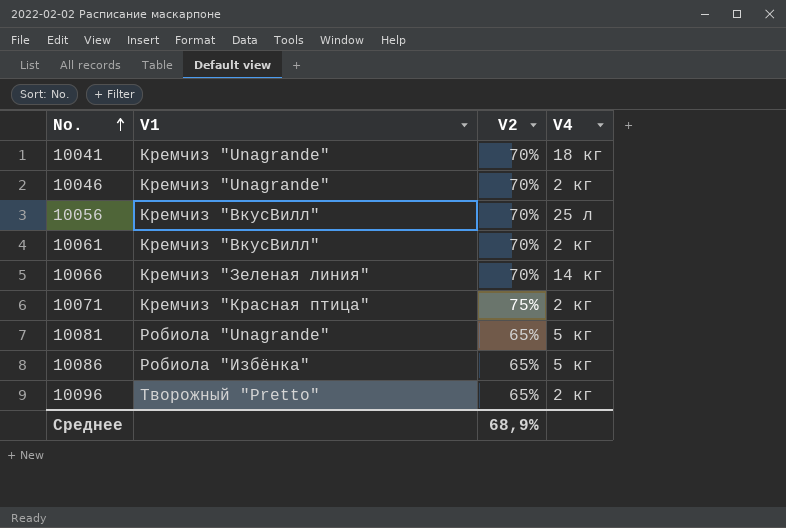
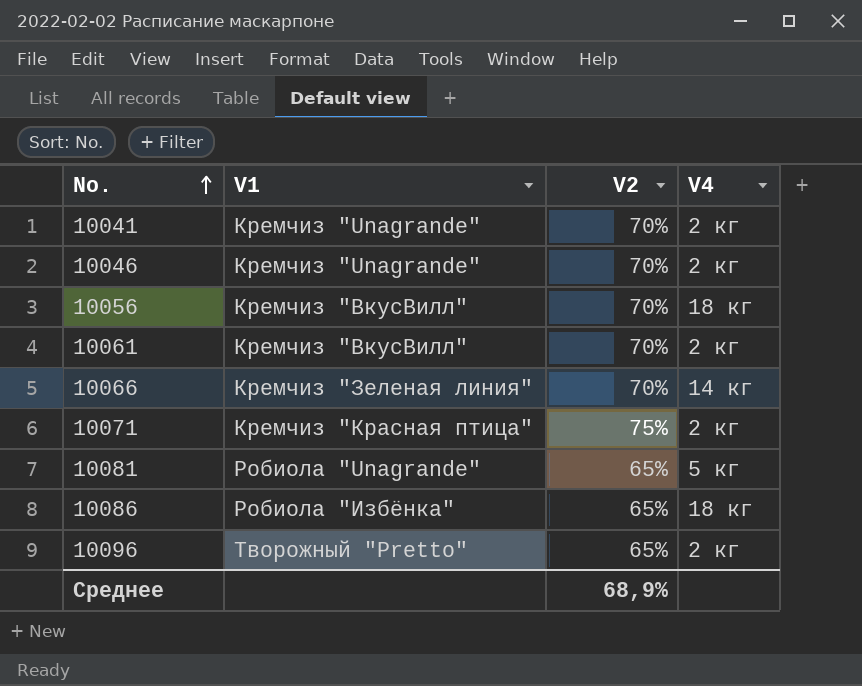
10041 | V4: 18 кг -> 2 кг
10056 | V4: 25 л -> 18 кг
10086 | V4: 5 кг -> 18 кг

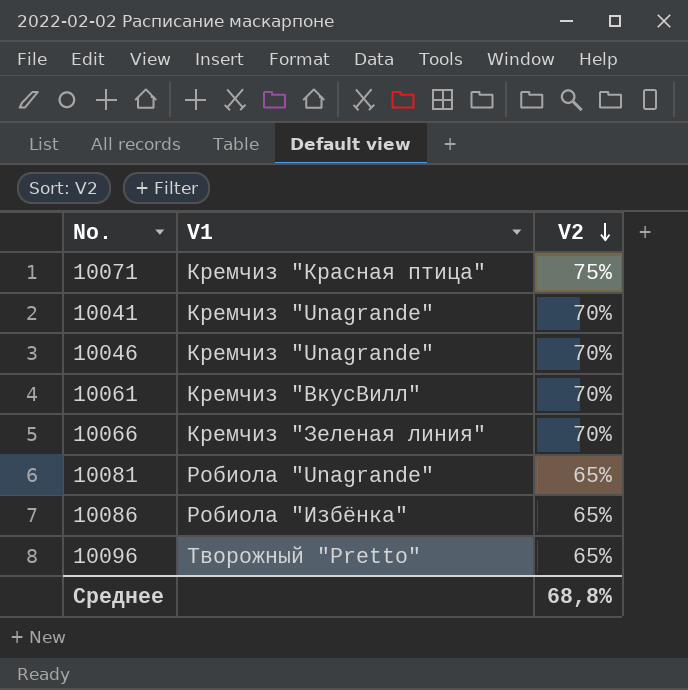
row order: No. ascending -> V2 descending
column V4 | position: 4 -> none
row 10056: Кремчиз "ВкусВилл" | 70% | 18 кг -> none
Среднее | V2: 68,9% -> 68,8%

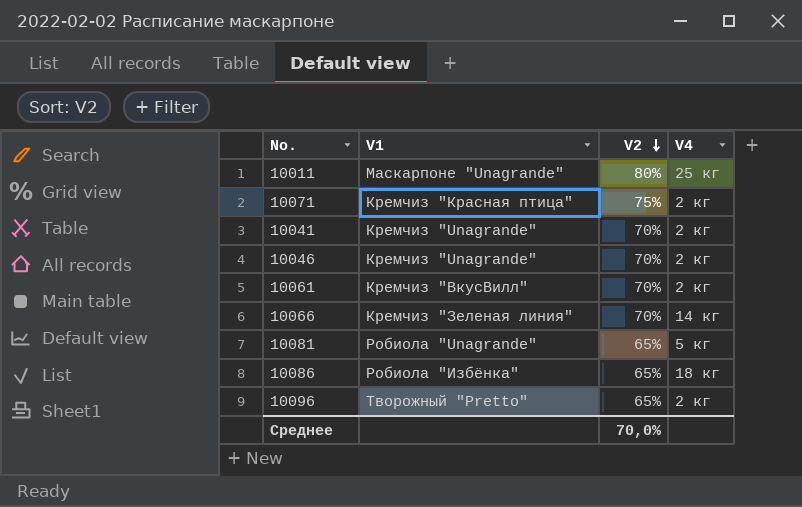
column V4 | position: none -> 4
row 10011: none -> Маскарпоне "Unagrande" | 80% | 25 кг
Среднее | V2: 68,8% -> 70,0%

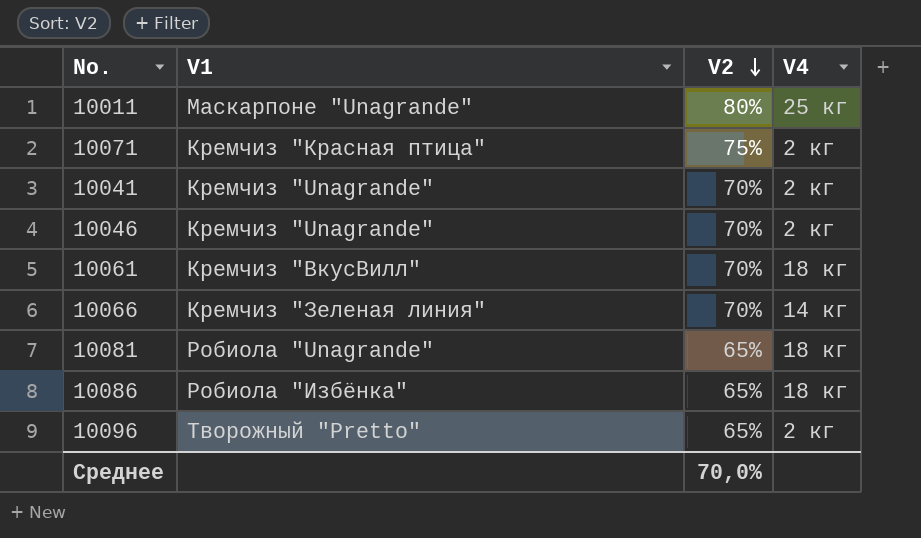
10061 | V4: 2 кг -> 18 кг
10081 | V4: 5 кг -> 18 кг

